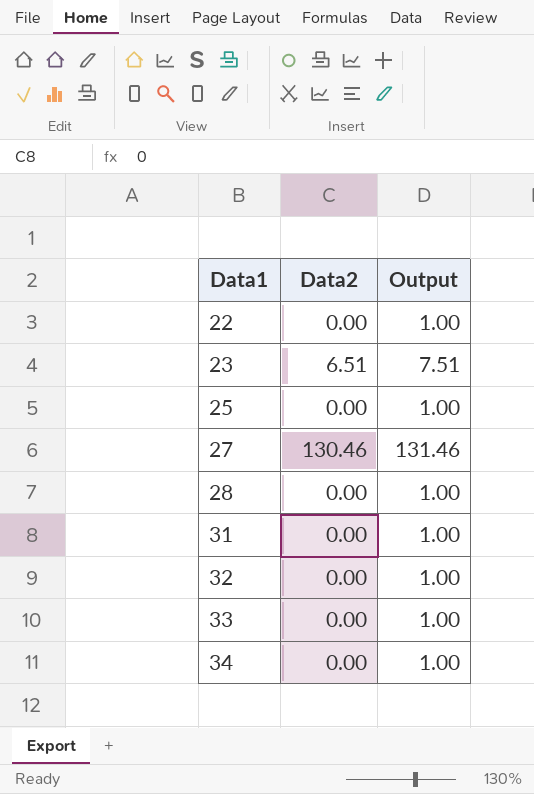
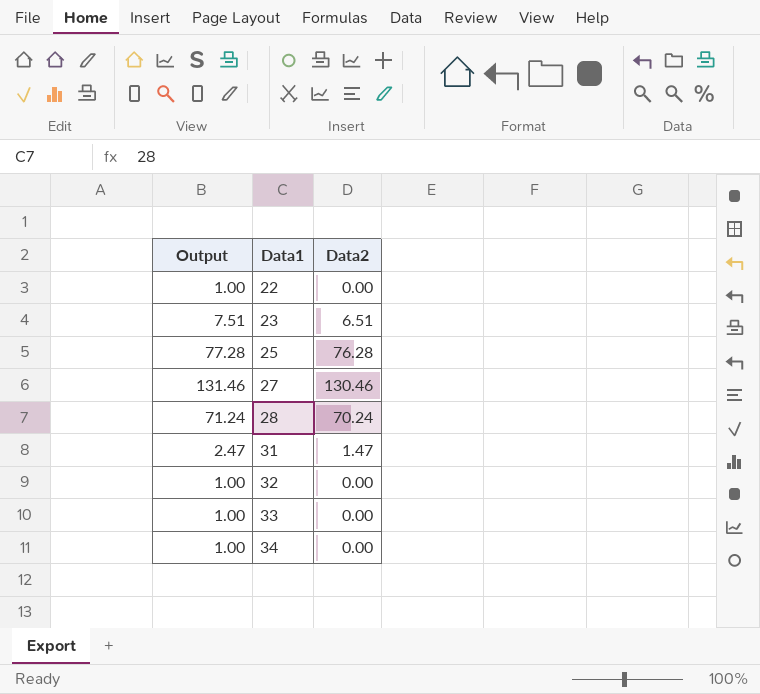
column Output | position: 3 -> 1
25 | Output: 1.00 -> 77.28
25 | Data2: 0.00 -> 76.28
28 | Output: 1.00 -> 71.24
28 | Data2: 0.00 -> 70.24
31 | Output: 1.00 -> 2.47
31 | Data2: 0.00 -> 1.47

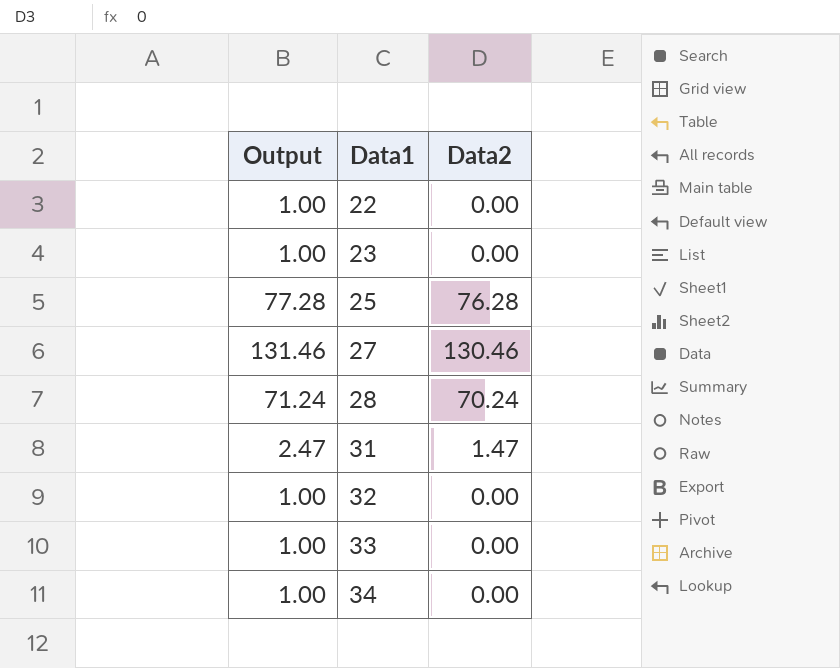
23 | Output: 7.51 -> 1.00
23 | Data2: 6.51 -> 0.00

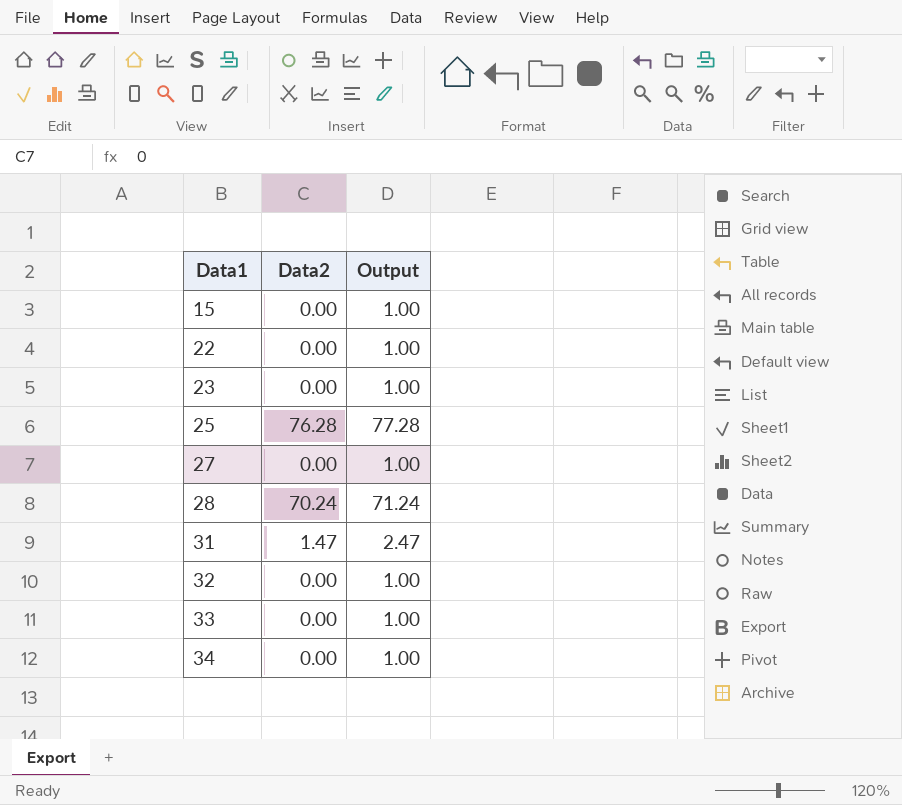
column Output | position: 1 -> 3
row 15: none -> 0.00 | 1.00
27 | Data2: 130.46 -> 0.00
27 | Output: 131.46 -> 1.00

